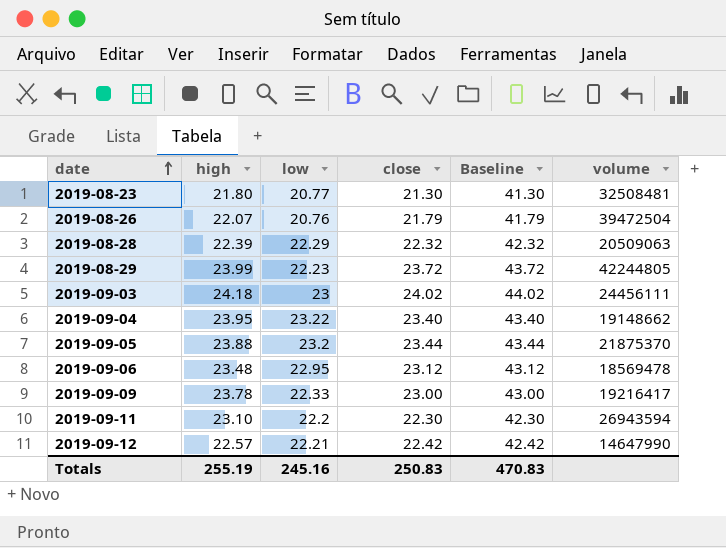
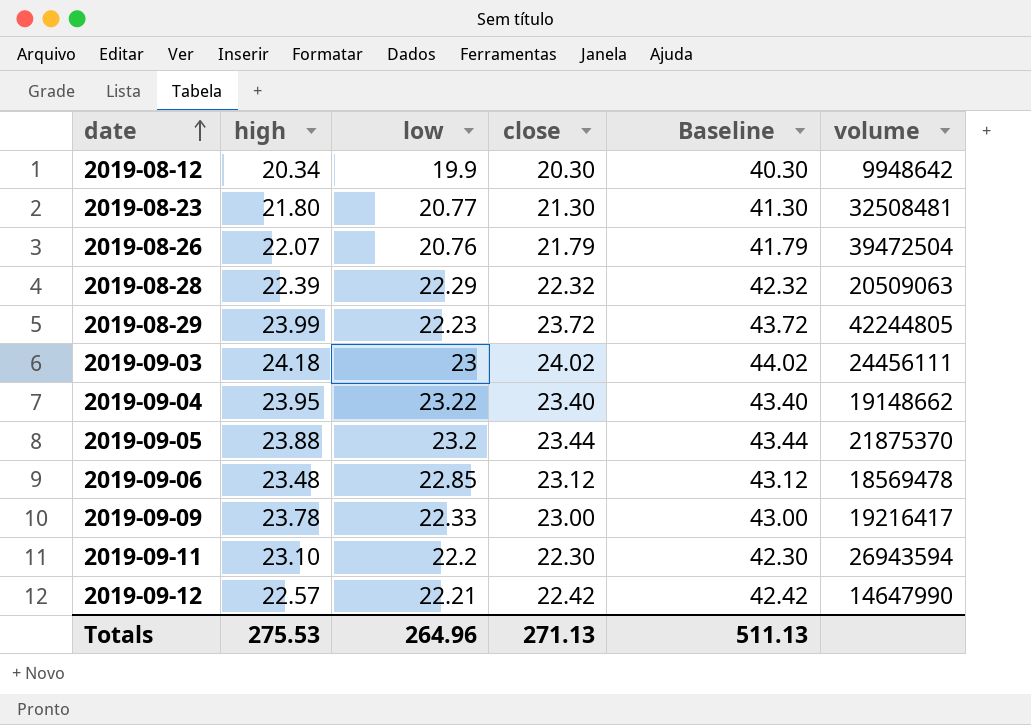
row 2019-08-12: none -> 20.34 | 19.9 | 20.30 | 40.30 | 9948642
2019-09-06 | low: 22.95 -> 22.85
Totals | high: 255.19 -> 275.53
Totals | low: 245.16 -> 264.96
Totals | close: 250.83 -> 271.13
Totals | Baseline: 470.83 -> 511.13

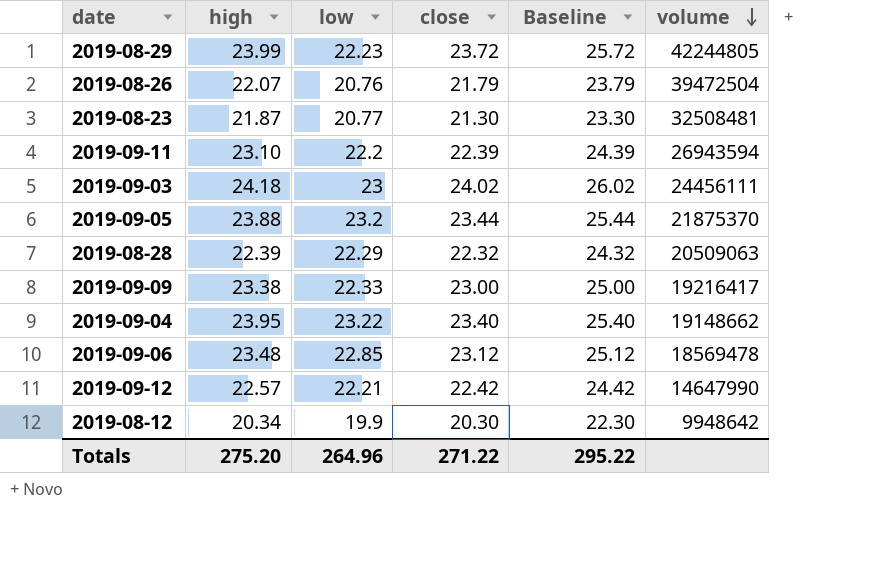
row order: date ascending -> volume descending
column Baseline | formula: [close] + 20 -> [close] + 2
2019-08-23 | high: 21.80 -> 21.87
2019-09-11 | close: 22.30 -> 22.39
2019-09-09 | high: 23.78 -> 23.38
Totals | high: 275.53 -> 275.20
Totals | close: 271.13 -> 271.22
Totals | Baseline: 511.13 -> 295.22

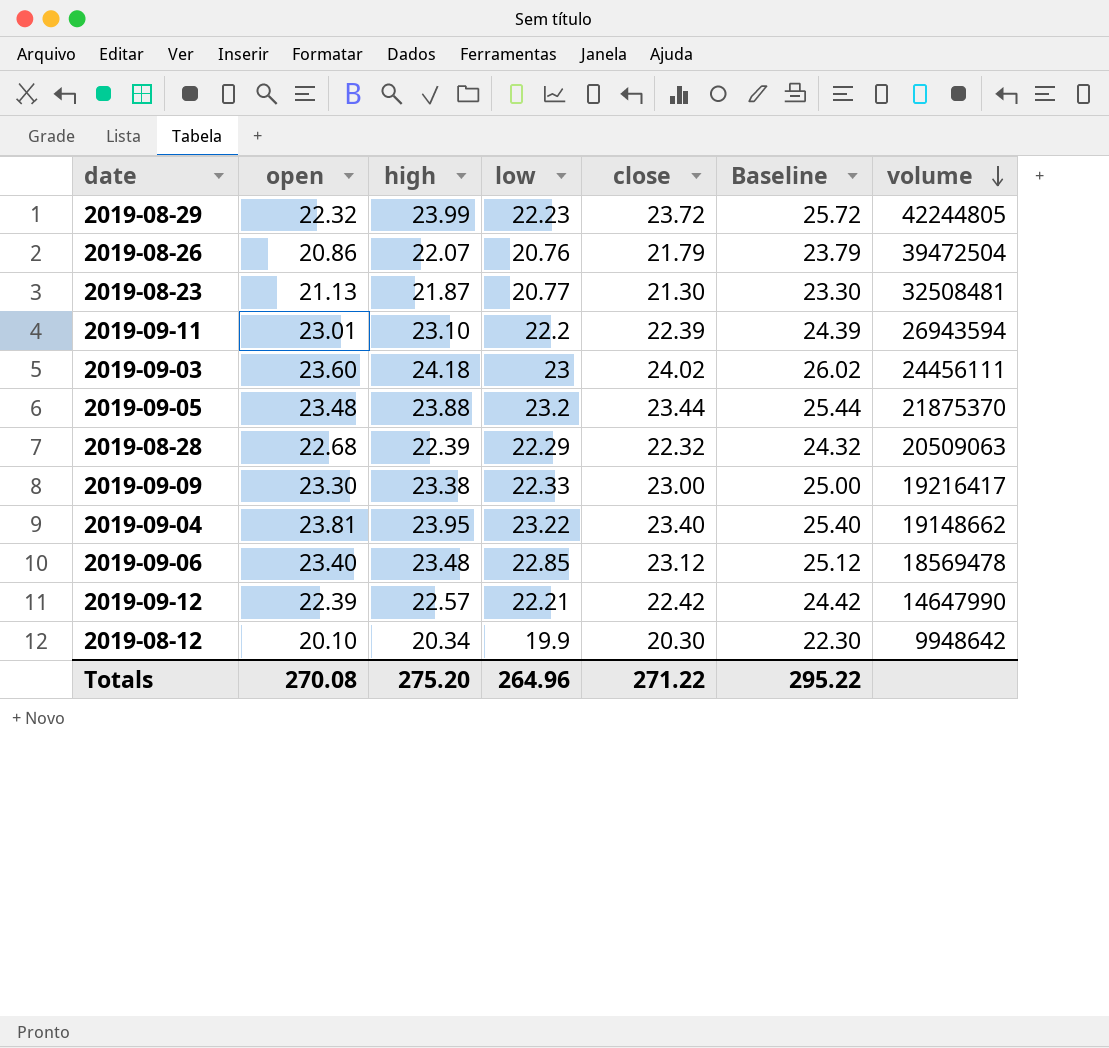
column open | position: none -> 2

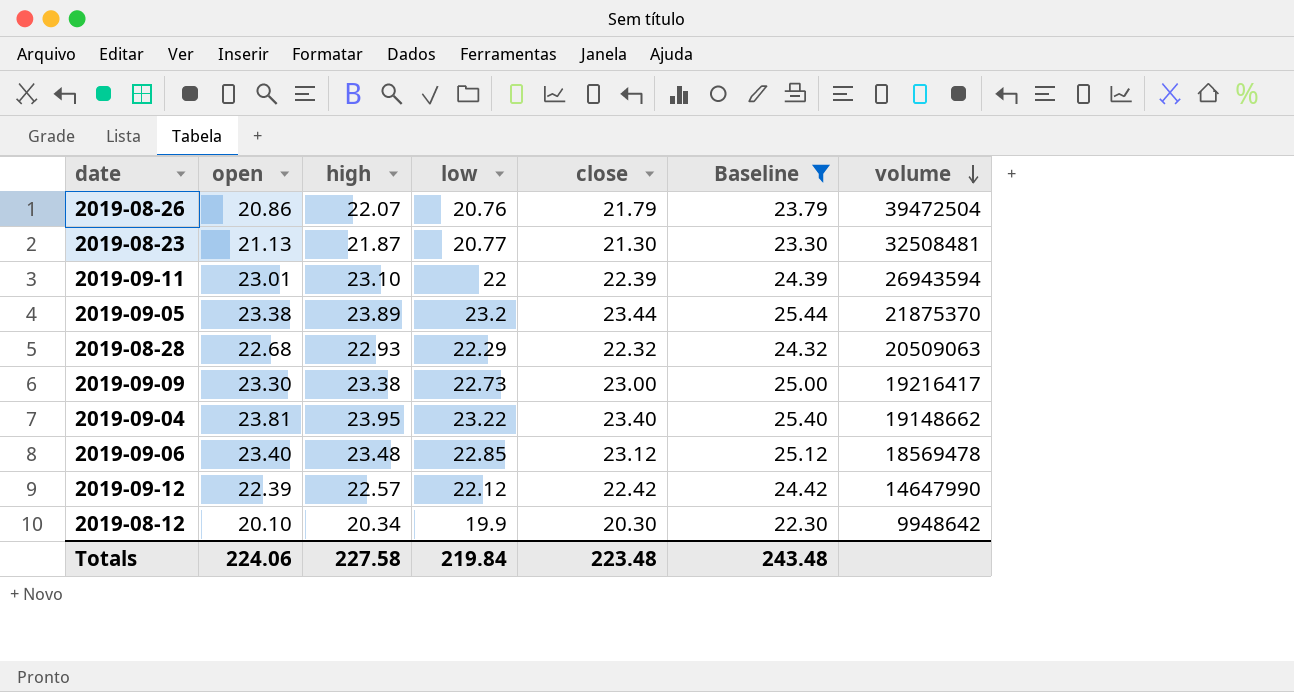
filter: none -> Baseline <= 25.44
2019-09-11 | low: 22.2 -> 22
2019-09-05 | open: 23.48 -> 23.38
2019-09-05 | high: 23.88 -> 23.89
2019-08-28 | high: 22.39 -> 22.93
2019-09-09 | low: 22.33 -> 22.73
2019-09-12 | low: 22.21 -> 22.12
Totals | open: 270.08 -> 224.06
Totals | high: 275.20 -> 227.58
Totals | low: 264.96 -> 219.84
Totals | close: 271.22 -> 223.48
Totals | Baseline: 295.22 -> 243.48

